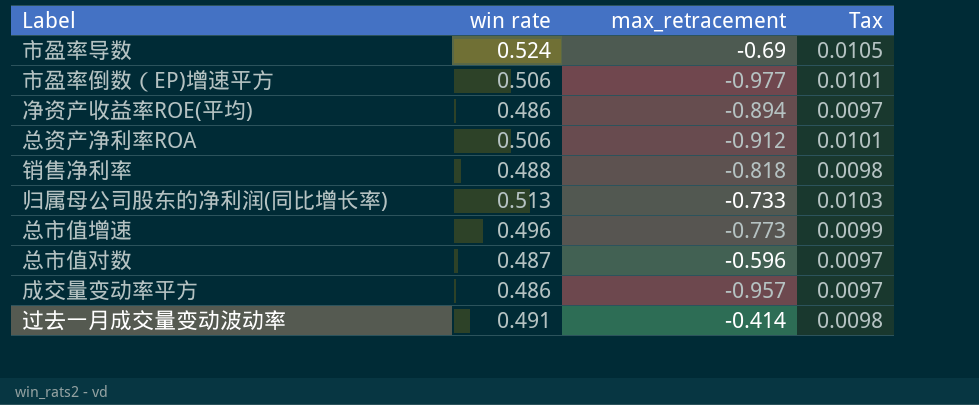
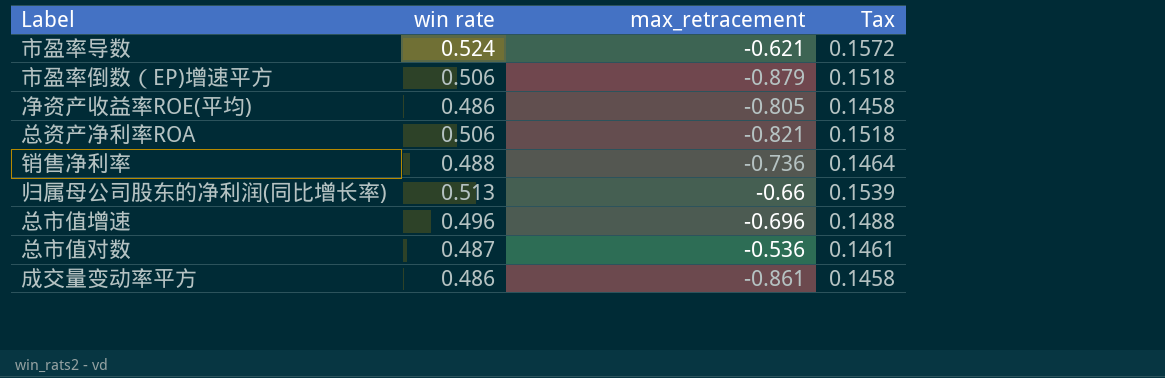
column Tax | formula: [win rate] * 0.02 -> [win rate] * 0.3
row 过去一月成交量变动波动率: 0.491 | -0.414 | 0.0098 -> none
市盈率导数 | max_retracement: -0.69 -> -0.621
市盈率倒数（EP)增速平方 | max_retracement: -0.977 -> -0.879
净资产收益率ROE(平均) | max_retracement: -0.894 -> -0.805
总资产净利率ROA | max_retracement: -0.912 -> -0.821
销售净利率 | max_retracement: -0.818 -> -0.736
归属母公司股东的净利润(同比增长率) | max_retracement: -0.733 -> -0.66
总市值增速 | max_retracement: -0.773 -> -0.696
总市值对数 | max_retracement: -0.596 -> -0.536
成交量变动率平方 | max_retracement: -0.957 -> -0.861

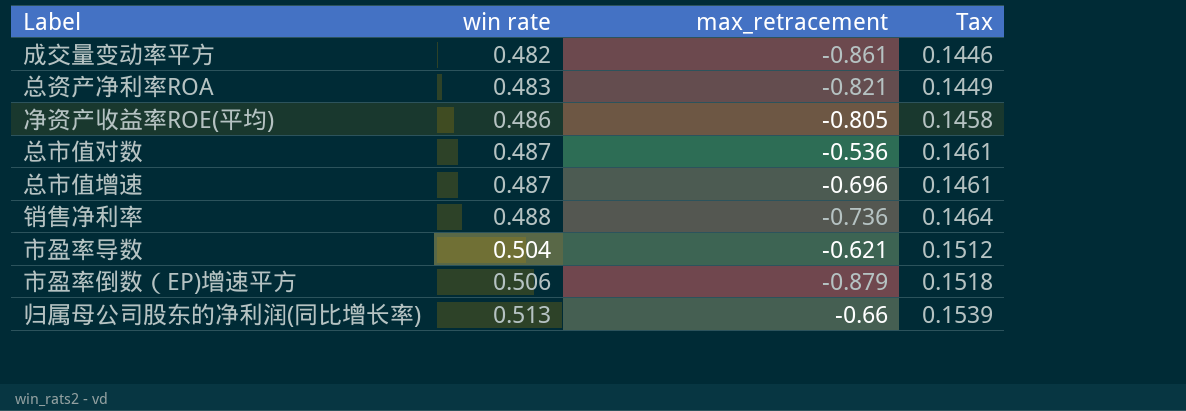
row order: none -> win rate ascending
成交量变动率平方 | win rate: 0.486 -> 0.482
成交量变动率平方 | Tax: 0.1458 -> 0.1446
总资产净利率ROA | win rate: 0.506 -> 0.483
总资产净利率ROA | Tax: 0.1518 -> 0.1449
总市值增速 | win rate: 0.496 -> 0.487
总市值增速 | Tax: 0.1488 -> 0.1461
市盈率导数 | win rate: 0.524 -> 0.504
市盈率导数 | Tax: 0.1572 -> 0.1512

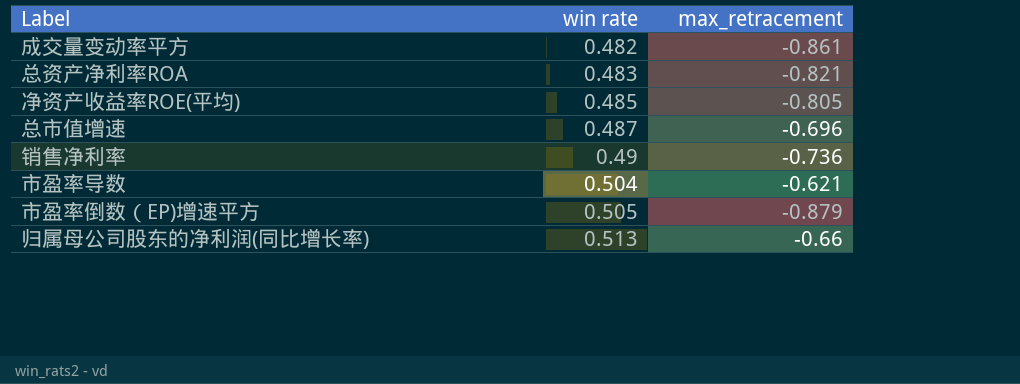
column Tax | formula: [win rate] * 0.3 -> none
row 总市值对数: 0.487 | -0.536 | 0.1461 -> none
净资产收益率ROE(平均) | win rate: 0.486 -> 0.485
销售净利率 | win rate: 0.488 -> 0.49
市盈率倒数（EP)增速平方 | win rate: 0.506 -> 0.505

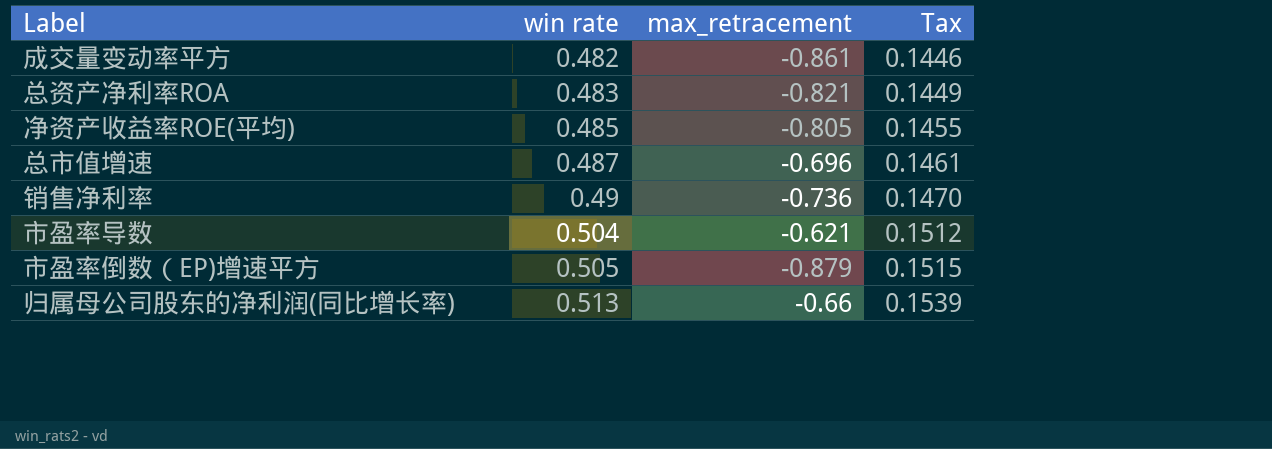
column Tax | formula: none -> [win rate] * 0.3

